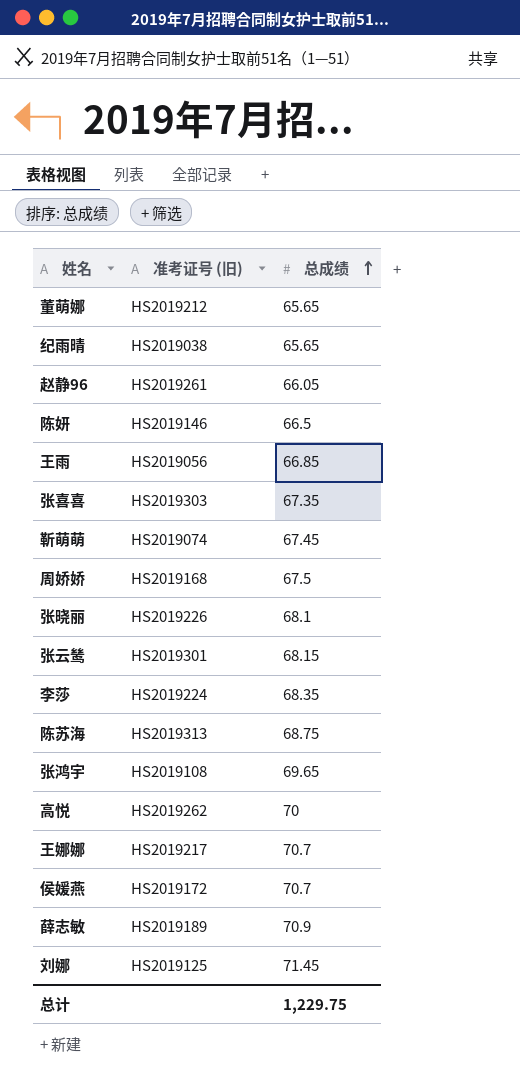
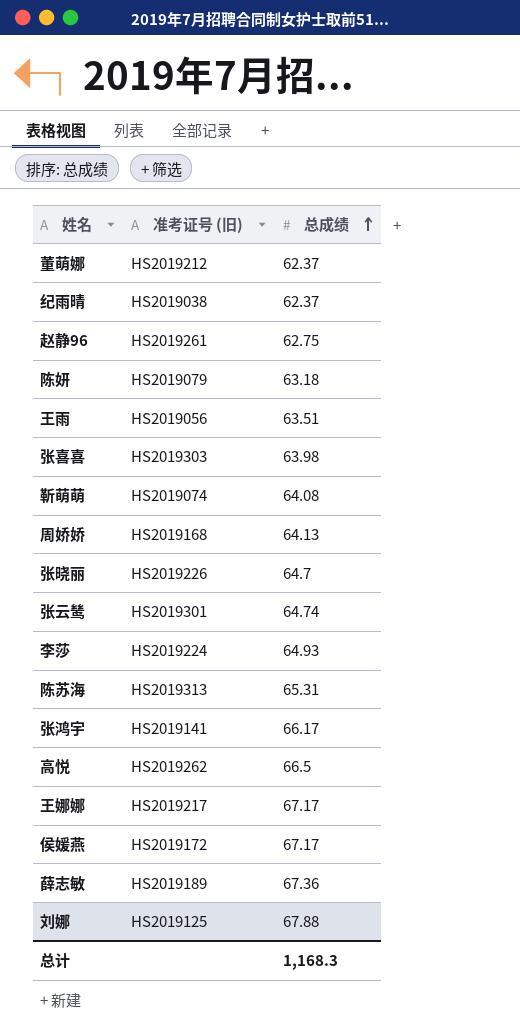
董萌娜 | 总成绩: 65.65 -> 62.37
纪雨晴 | 总成绩: 65.65 -> 62.37
赵静96 | 总成绩: 66.05 -> 62.75
陈妍 | 准考证号 (旧): HS2019146 -> HS2019079
陈妍 | 总成绩: 66.5 -> 63.18
王雨 | 总成绩: 66.85 -> 63.51
张喜喜 | 总成绩: 67.35 -> 63.98
靳萌萌 | 总成绩: 67.45 -> 64.08
周娇娇 | 总成绩: 67.5 -> 64.13
张晓丽 | 总成绩: 68.1 -> 64.7
张云鸶 | 总成绩: 68.15 -> 64.74
李莎 | 总成绩: 68.35 -> 64.93
陈苏海 | 总成绩: 68.75 -> 65.31
张鸿宇 | 准考证号 (旧): HS2019108 -> HS2019141
张鸿宇 | 总成绩: 69.65 -> 66.17
高悦 | 总成绩: 70 -> 66.5
王娜娜 | 总成绩: 70.7 -> 67.17
侯媛燕 | 总成绩: 70.7 -> 67.17
薛志敏 | 总成绩: 70.9 -> 67.36
刘娜 | 总成绩: 71.45 -> 67.88
总计 | 总成绩: 1,229.75 -> 1,168.3

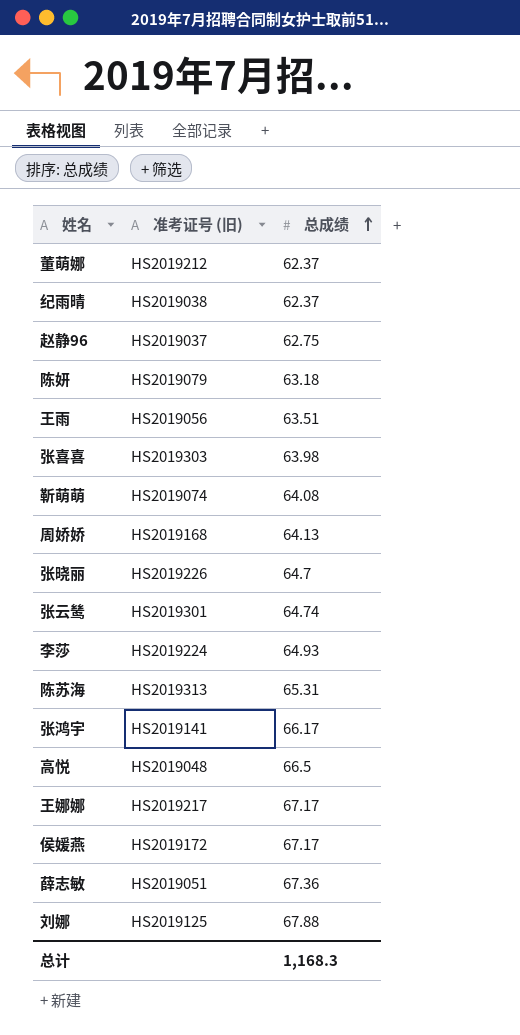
赵静96 | 准考证号 (旧): HS2019261 -> HS2019037
高悦 | 准考证号 (旧): HS2019262 -> HS2019048
薛志敏 | 准考证号 (旧): HS2019189 -> HS2019051

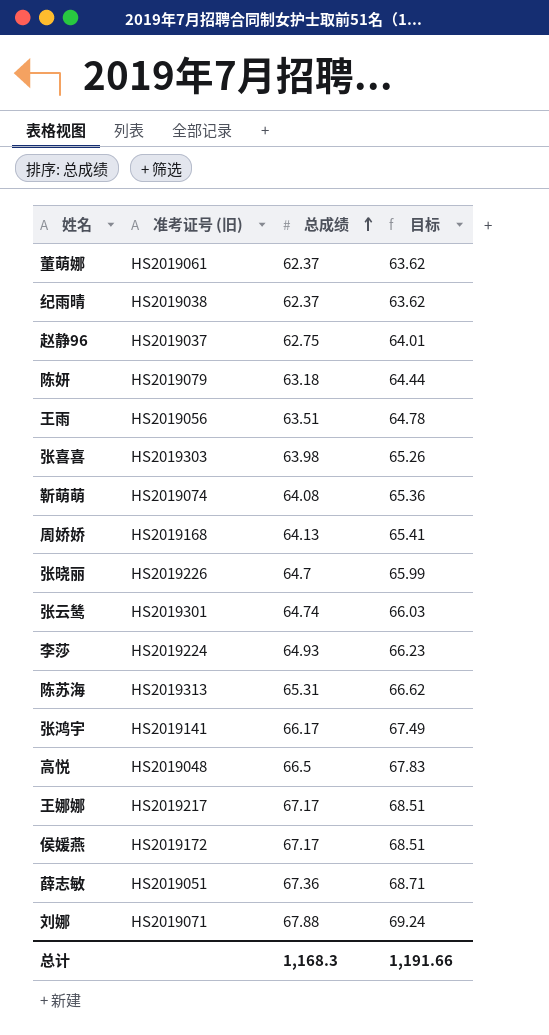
column 目标 | formula: none -> [总成绩] * 1.02
董萌娜 | 准考证号 (旧): HS2019212 -> HS2019061
刘娜 | 准考证号 (旧): HS2019125 -> HS2019071

